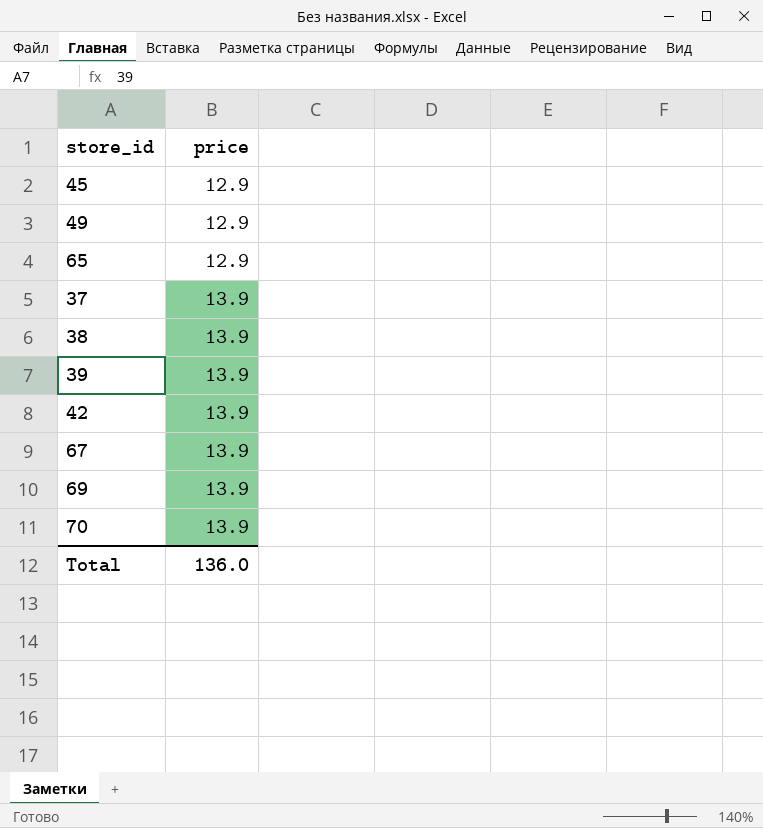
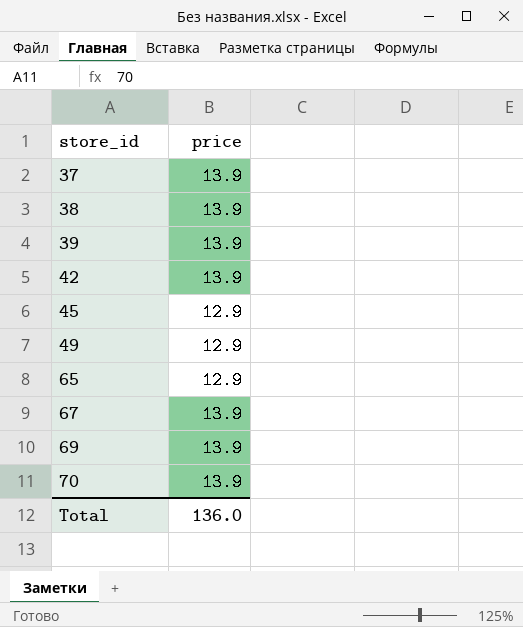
row order: price ascending -> store_id ascending

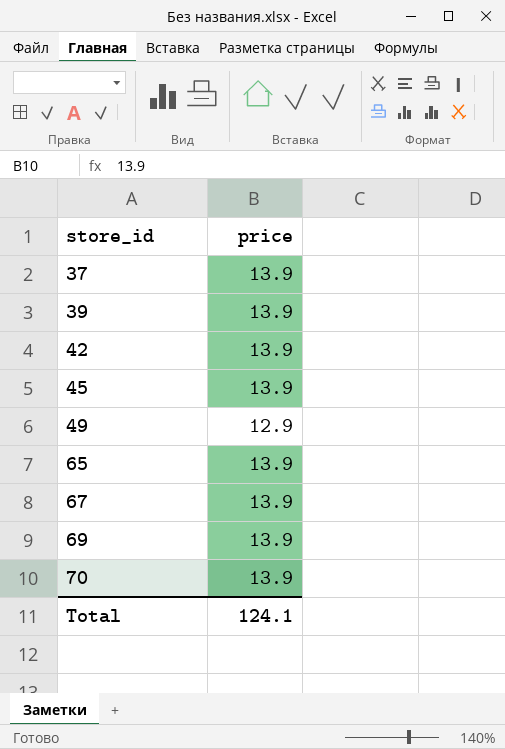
row 38: 13.9 -> none
45 | price: 12.9 -> 13.9
65 | price: 12.9 -> 13.9
Total | price: 136.0 -> 124.1

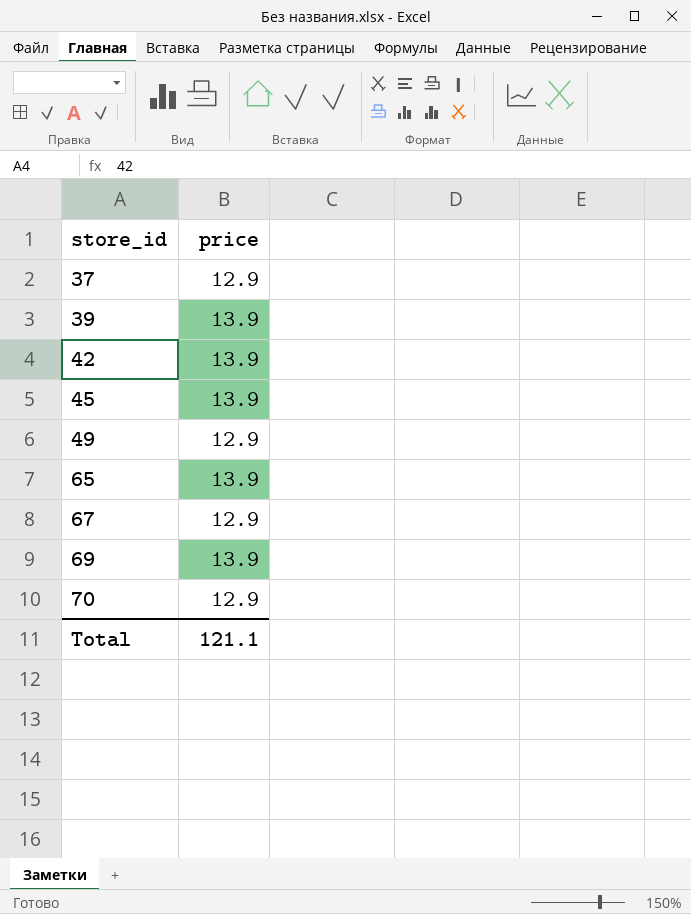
37 | price: 13.9 -> 12.9
67 | price: 13.9 -> 12.9
70 | price: 13.9 -> 12.9
Total | price: 124.1 -> 121.1

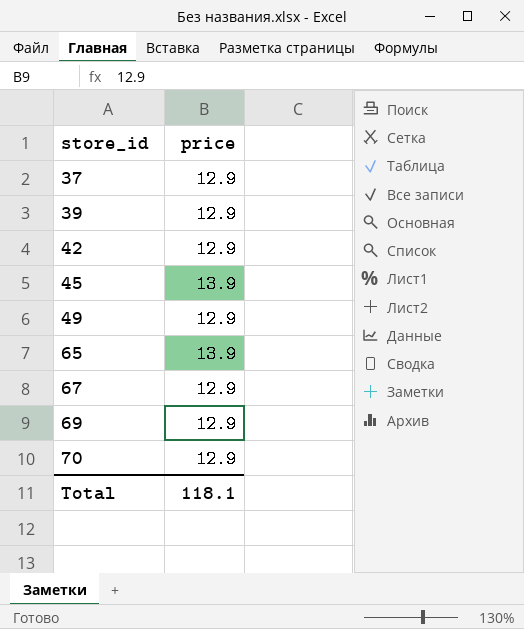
39 | price: 13.9 -> 12.9
42 | price: 13.9 -> 12.9
69 | price: 13.9 -> 12.9
Total | price: 121.1 -> 118.1

